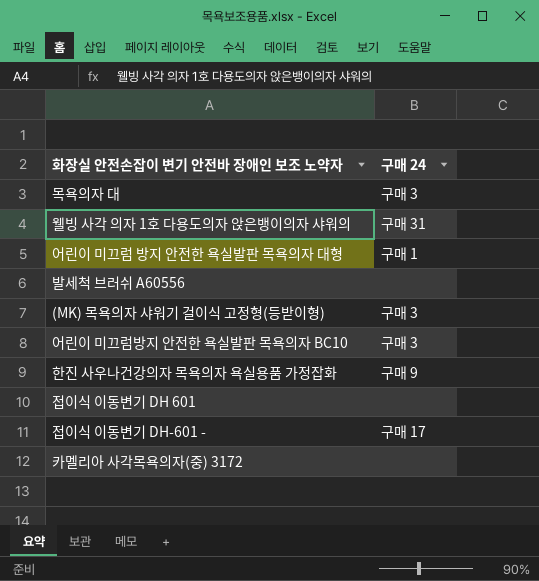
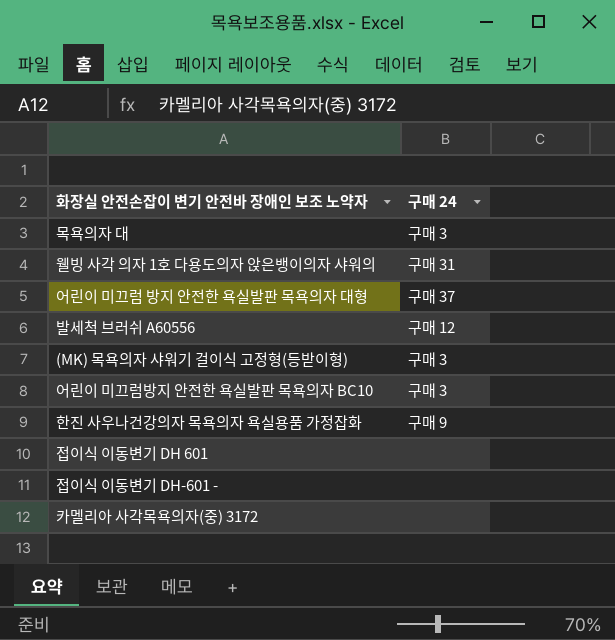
어린이 미끄럼 방지 안전한 욕실발판 목욕의자 대형 | 구매 24: 구매 1 -> 구매 37
발세척 브러쉬 A60556 | 구매 24: none -> 구매 12
접이식 이동변기 DH-601 - | 구매 24: 구매 17 -> none

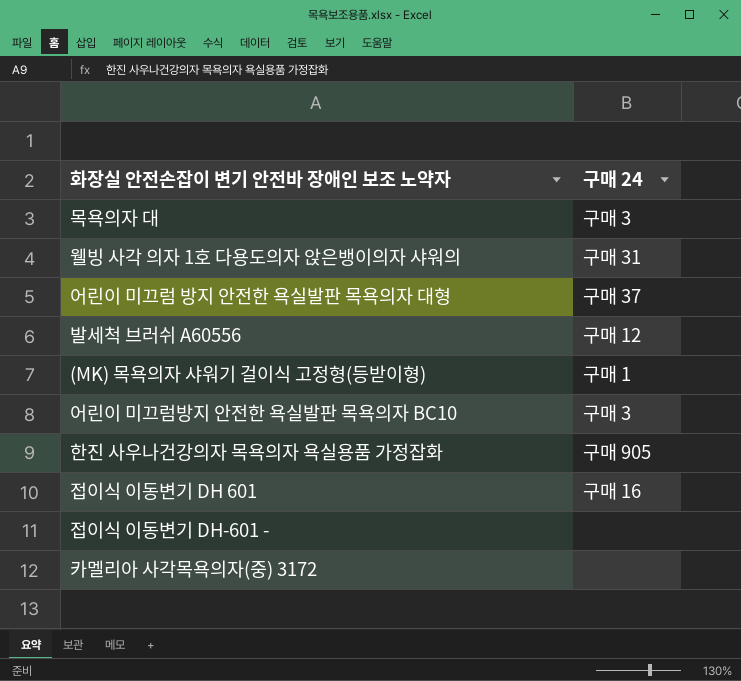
(MK) 목욕의자 샤워기 걸이식 고정형(등받이형) | 구매 24: 구매 3 -> 구매 1
한진 사우나건강의자 목욕의자 욕실용품 가정잡화 | 구매 24: 구매 9 -> 구매 905
접이식 이동변기 DH 601 | 구매 24: none -> 구매 16

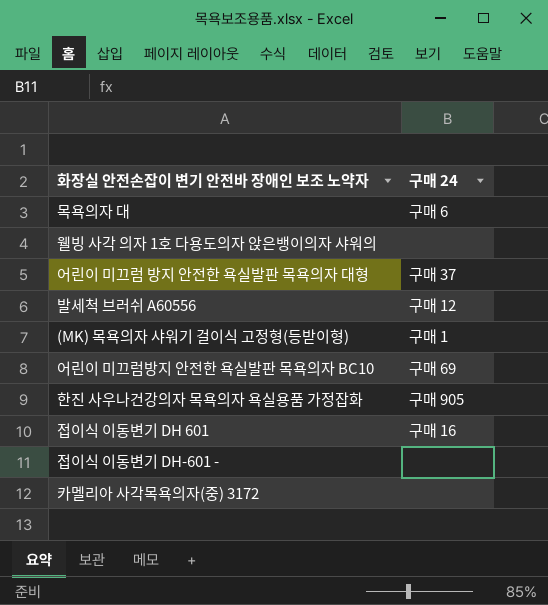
목욕의자 대 | 구매 24: 구매 3 -> 구매 6
웰빙 사각 의자 1호 다용도의자 앉은뱅이의자 샤워의 | 구매 24: 구매 31 -> none
어린이 미끄럼방지 안전한 욕실발판 목욕의자 BC10 | 구매 24: 구매 3 -> 구매 69

